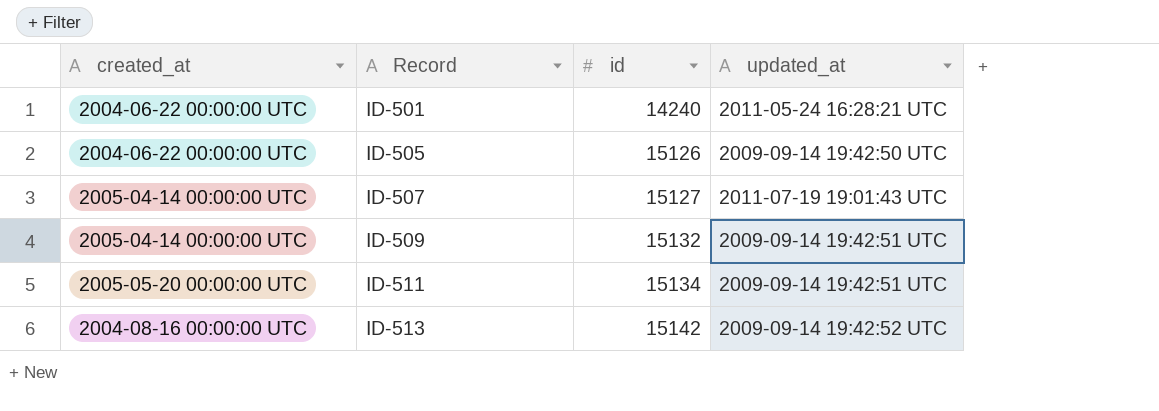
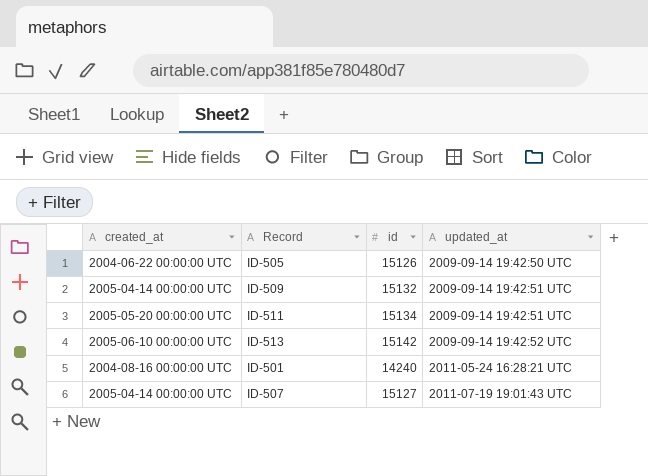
row order: Record ascending -> updated_at ascending
ID-513 | created_at: 2004-08-16 00:00:00 UTC -> 2005-06-10 00:00:00 UTC
ID-501 | created_at: 2004-06-22 00:00:00 UTC -> 2004-08-16 00:00:00 UTC

